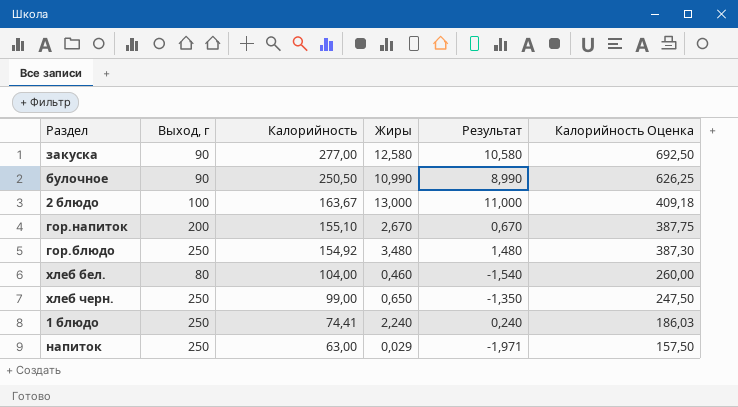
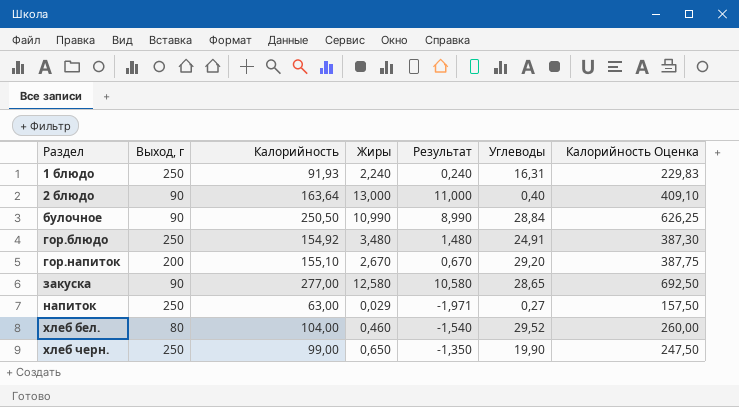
row order: Калорийность descending -> Раздел ascending
column Углеводы | position: none -> 6
1 блюдо | Калорийность: 74,41 -> 91,93
1 блюдо | Калорийность Оценка: 186,03 -> 229,83
2 блюдо | Выход, г: 100 -> 90
2 блюдо | Калорийность: 163,67 -> 163,64
2 блюдо | Калорийность Оценка: 409,18 -> 409,10

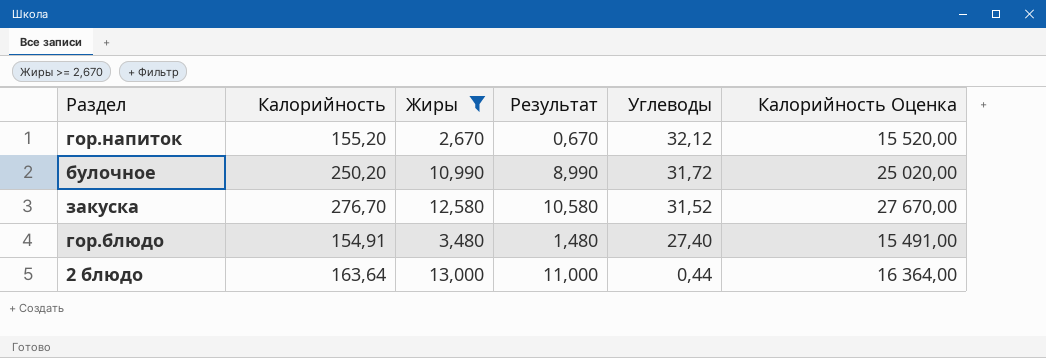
filter: none -> Жиры >= 2,670
row order: Раздел ascending -> Углеводы descending
column Выход, г | position: 2 -> none
column Калорийность Оценка | formula: [Калорийность] * 2,5 -> [Калорийность] * 100
гор.напиток | Калорийность: 155,10 -> 155,20
гор.напиток | Углеводы: 29,20 -> 32,12
булочное | Калорийность: 250,50 -> 250,20
булочное | Углеводы: 28,84 -> 31,72
закуска | Калорийность: 277,00 -> 276,70
закуска | Углеводы: 28,65 -> 31,52
гор.блюдо | Калорийность: 154,92 -> 154,91
гор.блюдо | Углеводы: 24,91 -> 27,40
2 блюдо | Углеводы: 0,40 -> 0,44

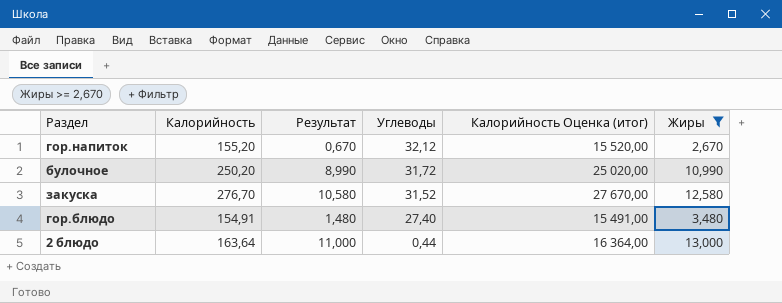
column name: Калорийность Оценка -> Калорийность Оценка (итог)
column Жиры | position: 3 -> 6

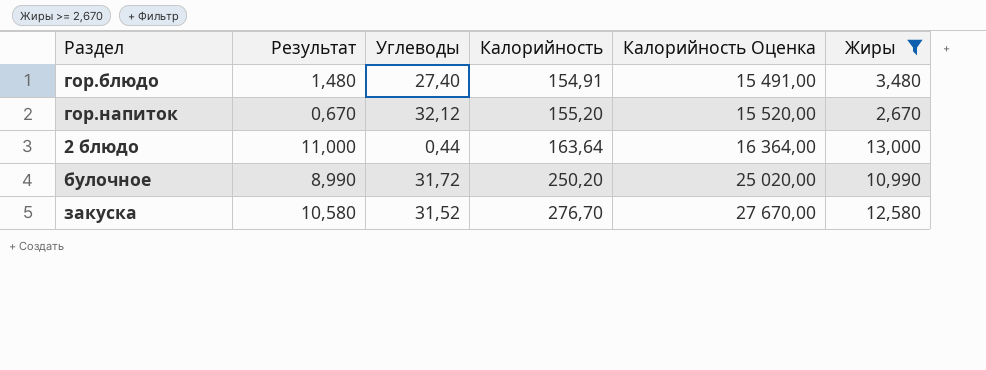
row order: Углеводы descending -> Калорийность ascending
column Калорийность | position: 2 -> 4
column name: Калорийность Оценка (итог) -> Калорийность Оценка

